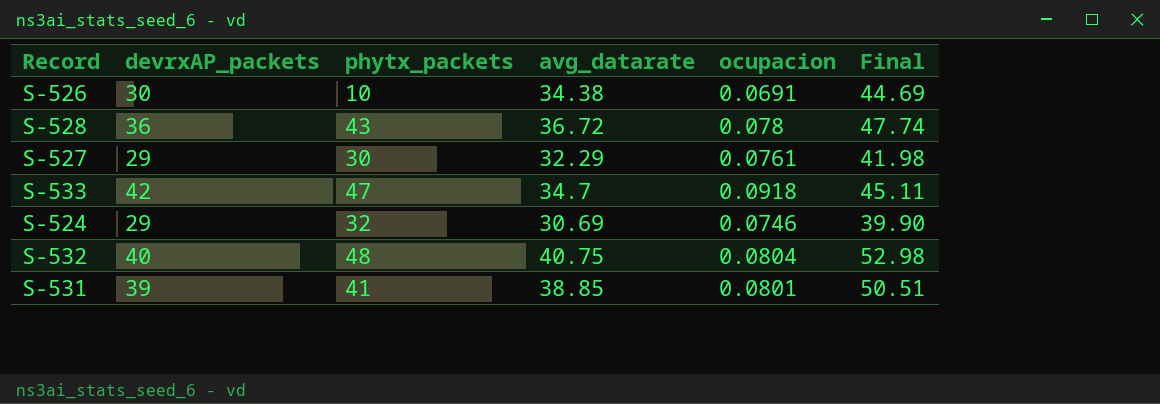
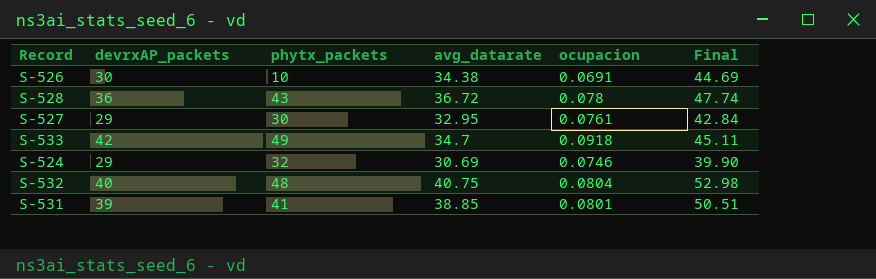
S-527 | avg_datarate: 32.29 -> 32.95
S-527 | Final: 41.98 -> 42.84
S-533 | phytx_packets: 47 -> 49

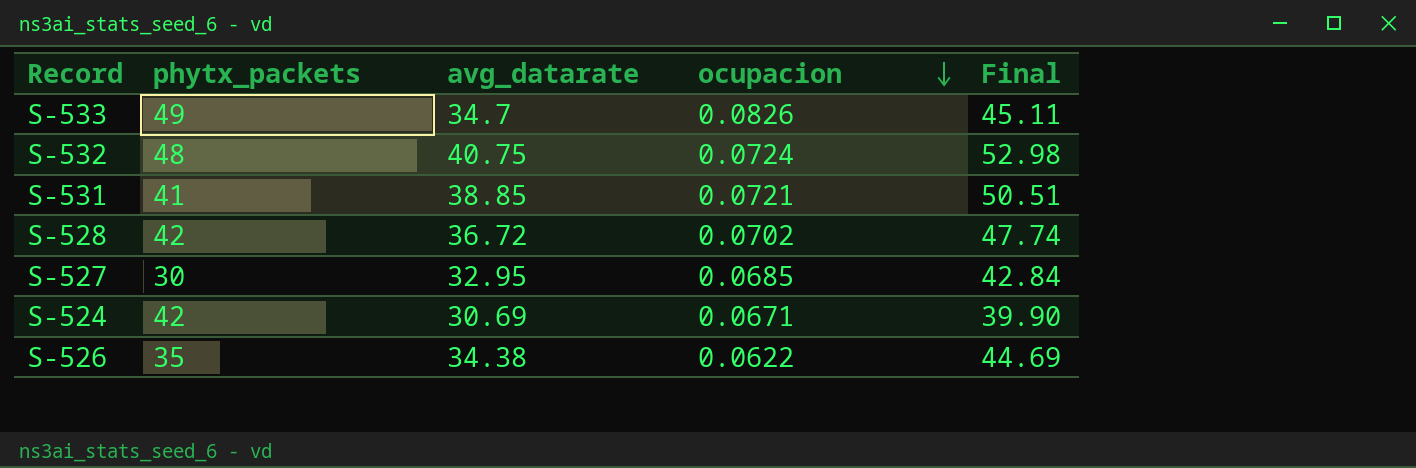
row order: none -> ocupacion descending
column devrxAP_packets | position: 2 -> none
S-533 | ocupacion: 0.0918 -> 0.0826
S-532 | ocupacion: 0.0804 -> 0.0724
S-531 | ocupacion: 0.0801 -> 0.0721
S-528 | phytx_packets: 43 -> 42
S-528 | ocupacion: 0.078 -> 0.0702
S-527 | ocupacion: 0.0761 -> 0.0685
S-524 | phytx_packets: 32 -> 42
S-524 | ocupacion: 0.0746 -> 0.0671
S-526 | phytx_packets: 10 -> 35
S-526 | ocupacion: 0.0691 -> 0.0622

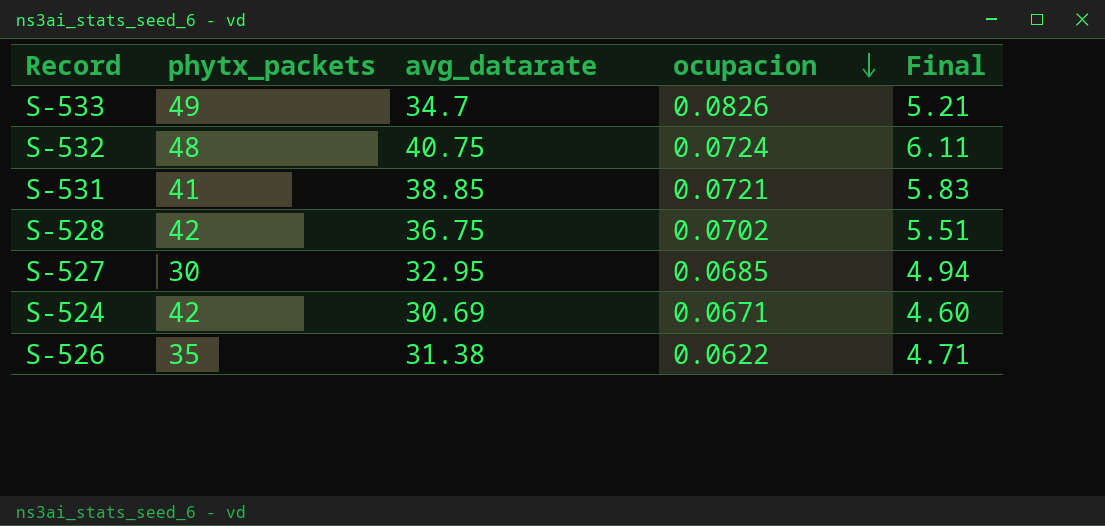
column Final | formula: [avg_datarate] * 1.3 -> [avg_datarate] * 0.15
S-528 | avg_datarate: 36.72 -> 36.75
S-526 | avg_datarate: 34.38 -> 31.38

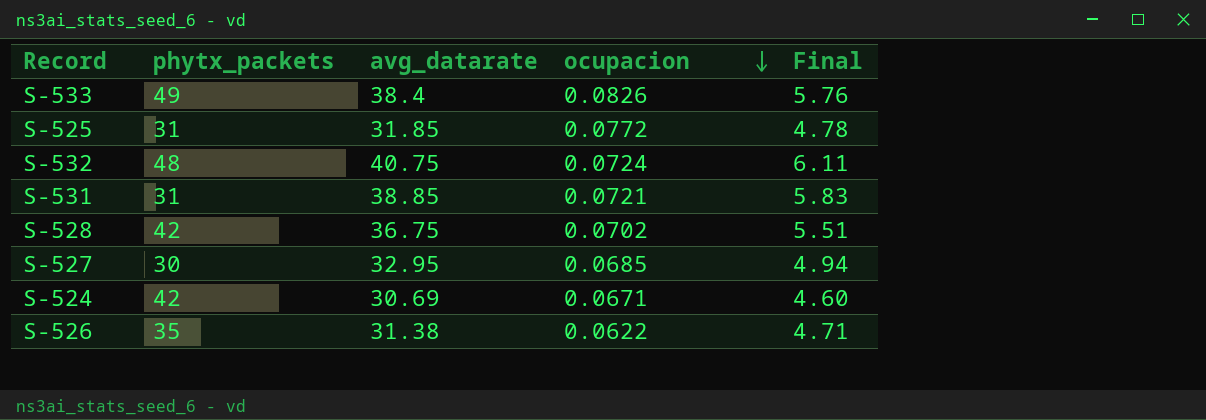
S-533 | avg_datarate: 34.7 -> 38.4
S-533 | Final: 5.21 -> 5.76
row S-525: none -> 31 | 31.85 | 0.0772 | 4.78
S-531 | phytx_packets: 41 -> 31

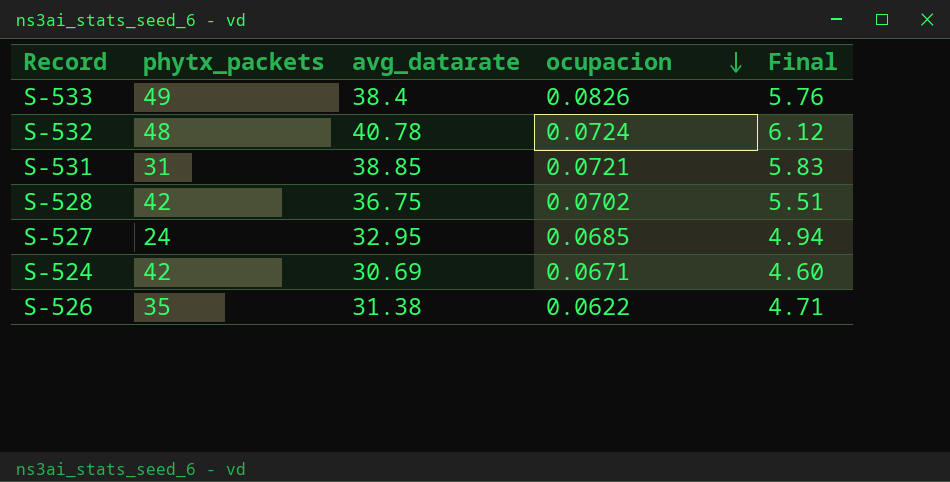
row S-525: 31 | 31.85 | 0.0772 | 4.78 -> none
S-532 | avg_datarate: 40.75 -> 40.78
S-532 | Final: 6.11 -> 6.12
S-527 | phytx_packets: 30 -> 24

